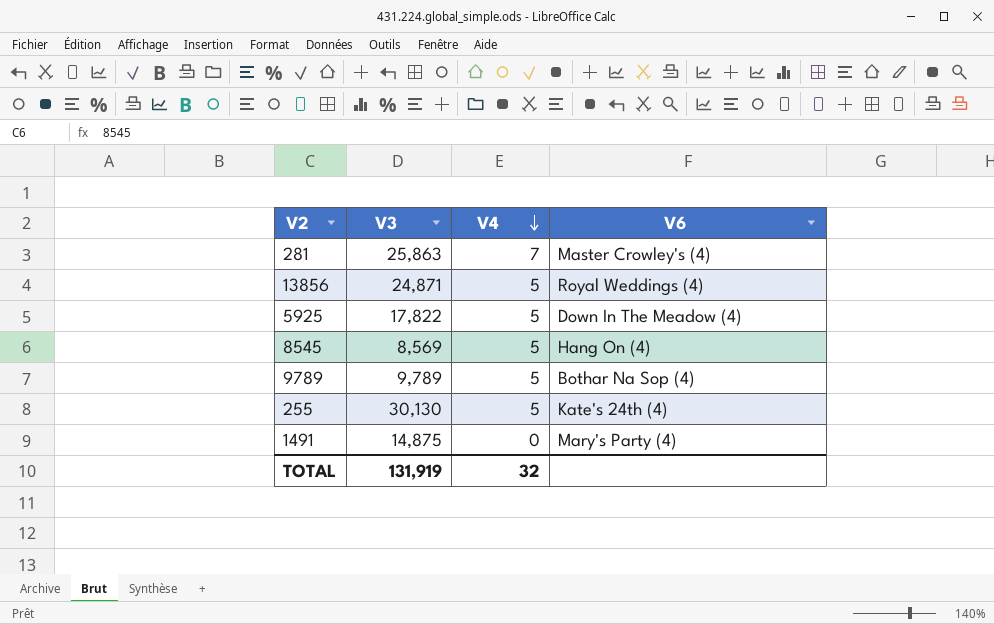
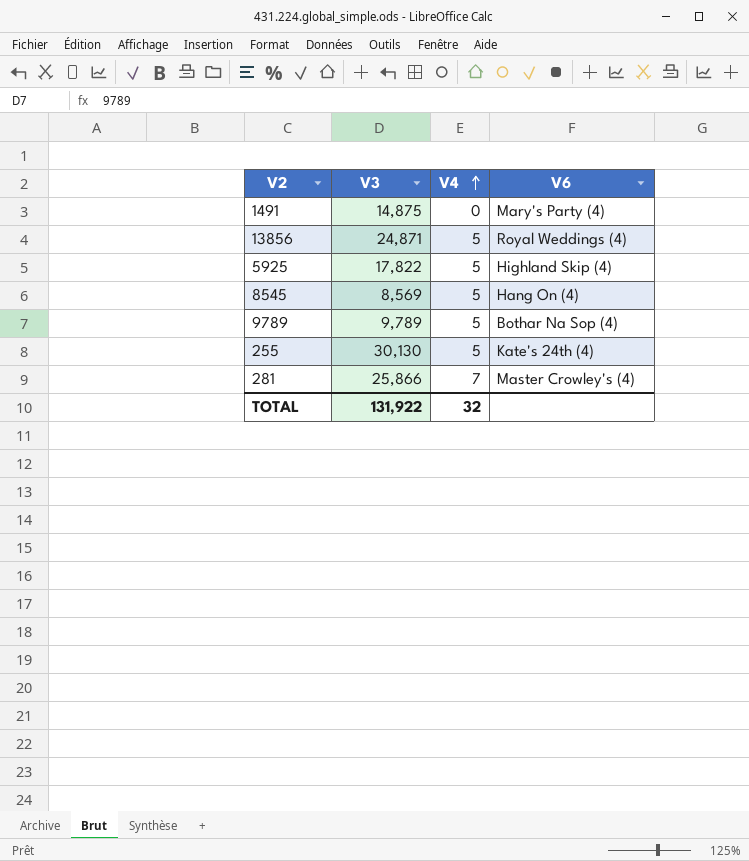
row order: V4 descending -> V4 ascending
5925 | V6: Down In The Meadow (4) -> Highland Skip (4)
281 | V3: 25,863 -> 25,866
TOTAL | V3: 131,919 -> 131,922

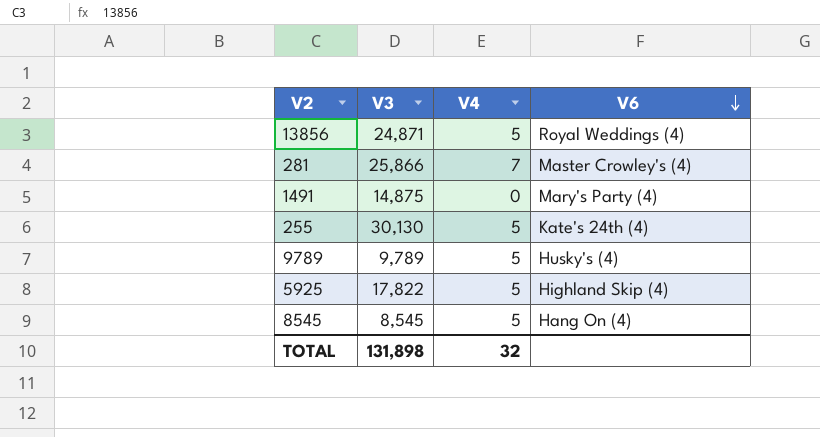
row order: V4 ascending -> V6 descending
9789 | V6: Bothar Na Sop (4) -> Husky's (4)
8545 | V3: 8,569 -> 8,545
TOTAL | V3: 131,922 -> 131,898

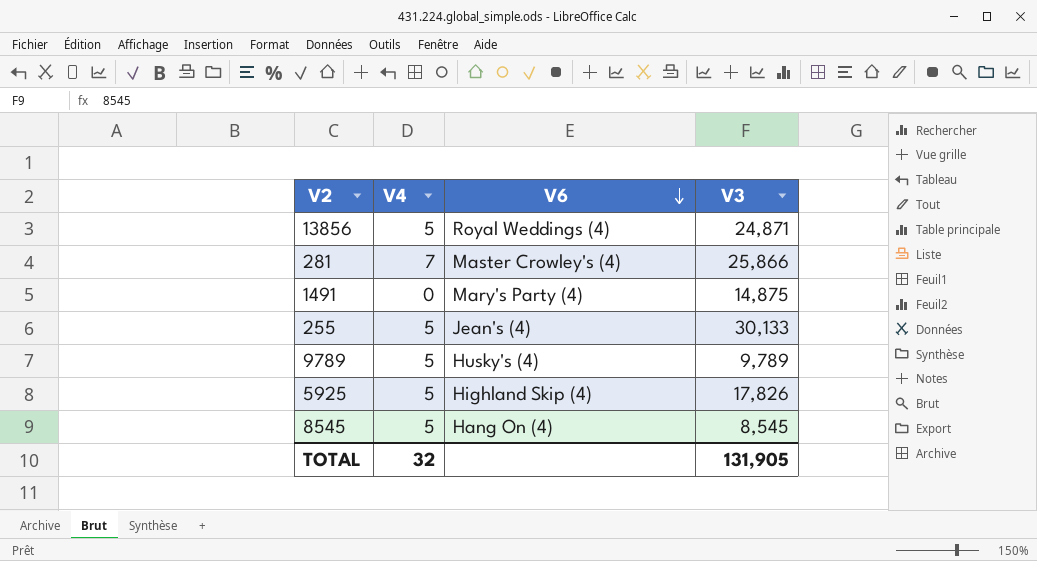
column V3 | position: 2 -> 4
255 | V6: Kate's 24th (4) -> Jean's (4)
255 | V3: 30,130 -> 30,133
5925 | V3: 17,822 -> 17,826
TOTAL | V3: 131,898 -> 131,905

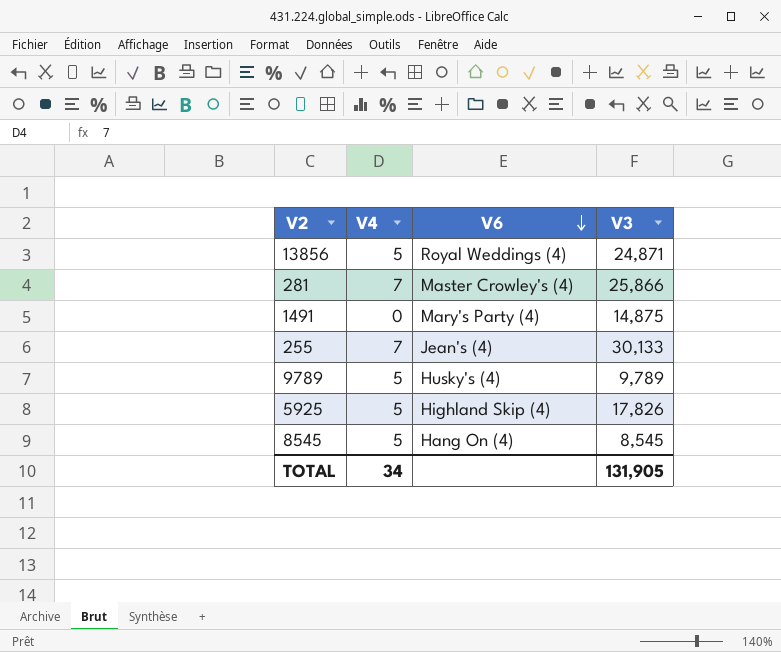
255 | V4: 5 -> 7
TOTAL | V4: 32 -> 34

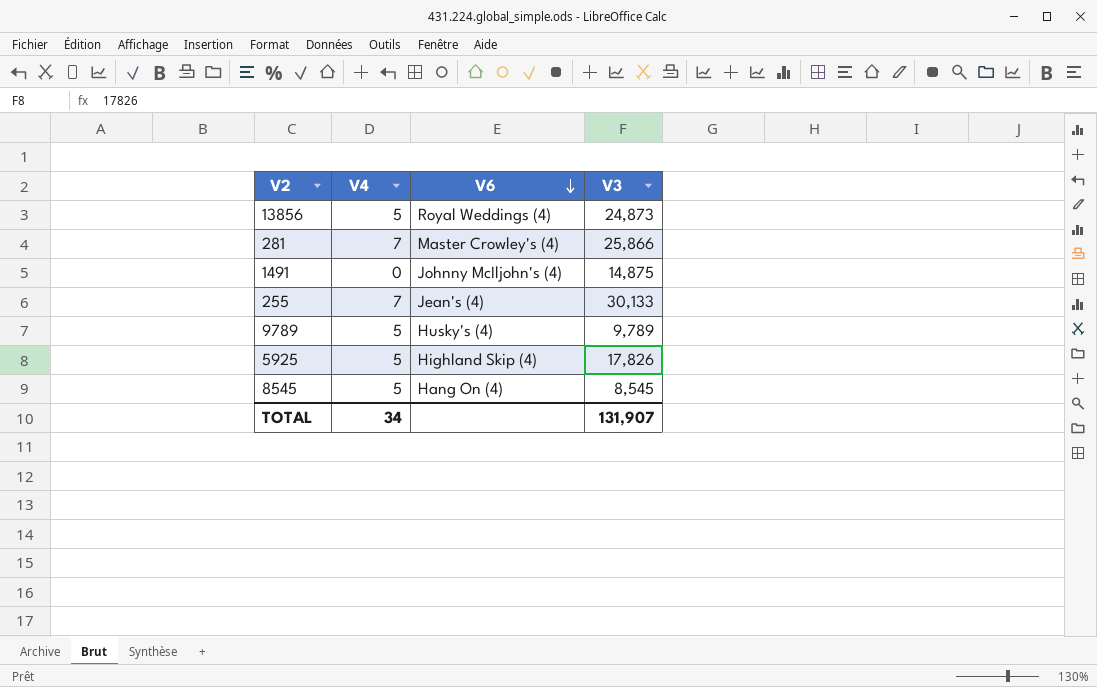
13856 | V3: 24,871 -> 24,873
1491 | V6: Mary's Party (4) -> Johnny McIljohn's (4)
TOTAL | V3: 131,905 -> 131,907

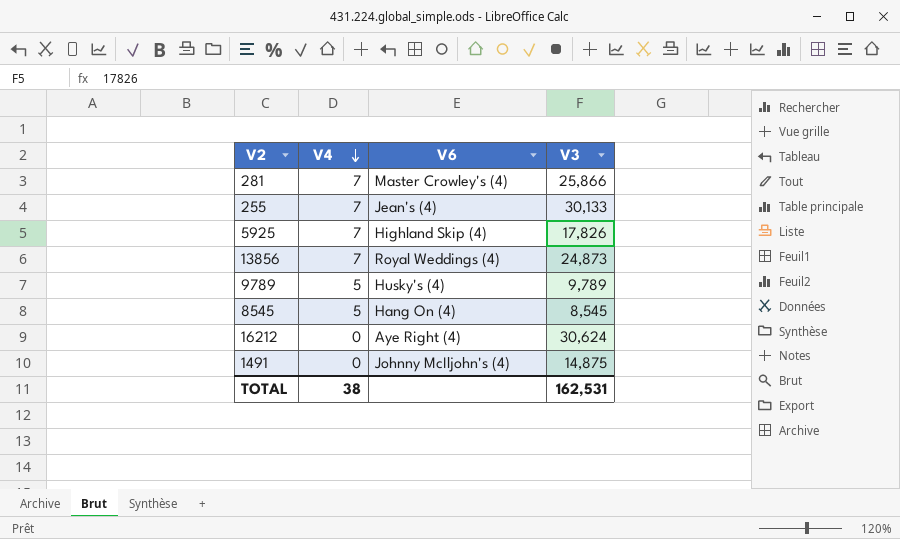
row order: V6 descending -> V4 descending
5925 | V4: 5 -> 7
13856 | V4: 5 -> 7
row 16212: none -> 0 | Aye Right (4) | 30,624
TOTAL | V4: 34 -> 38
TOTAL | V3: 131,907 -> 162,531

